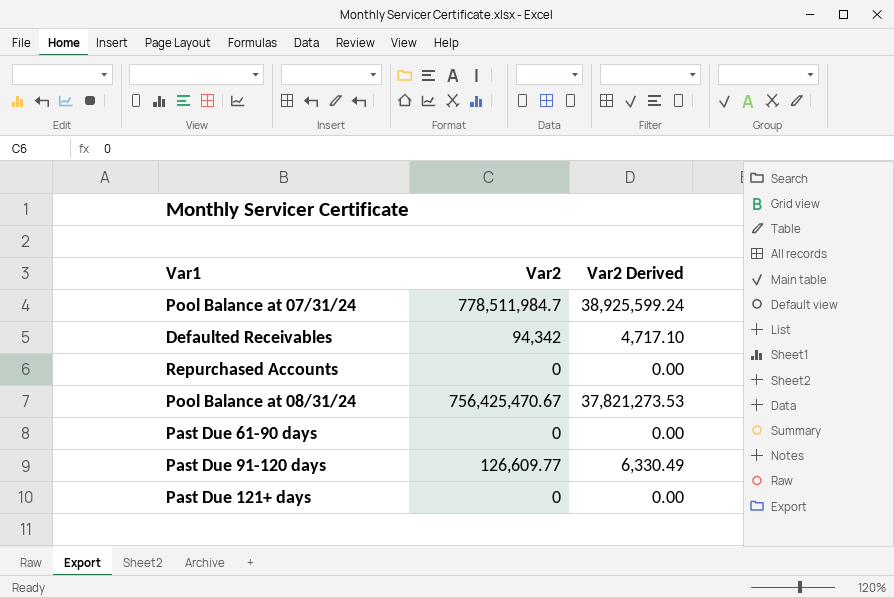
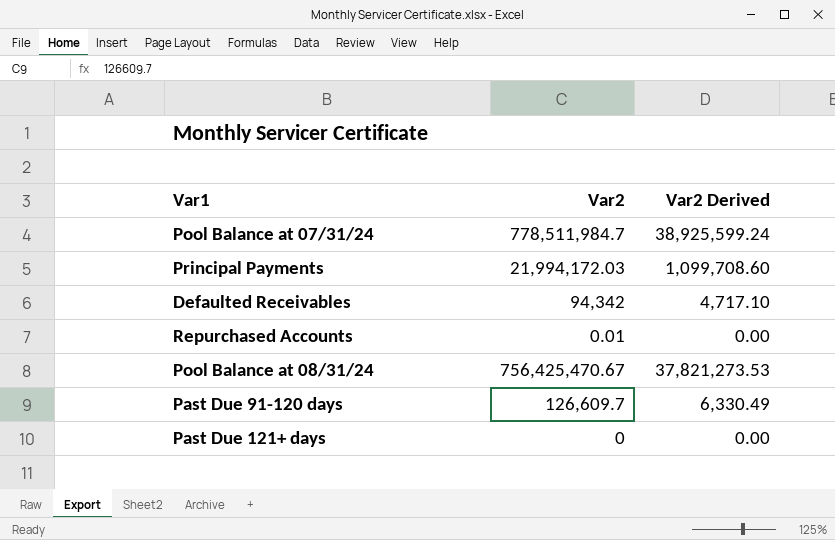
row Past Due 61-90 days: 0 | 0.00 -> none
row Principal Payments: none -> 21,994,172.03 | 1,099,708.60
Repurchased Accounts | Var2: 0 -> 0.01
Past Due 91-120 days | Var2: 126,609.77 -> 126,609.7

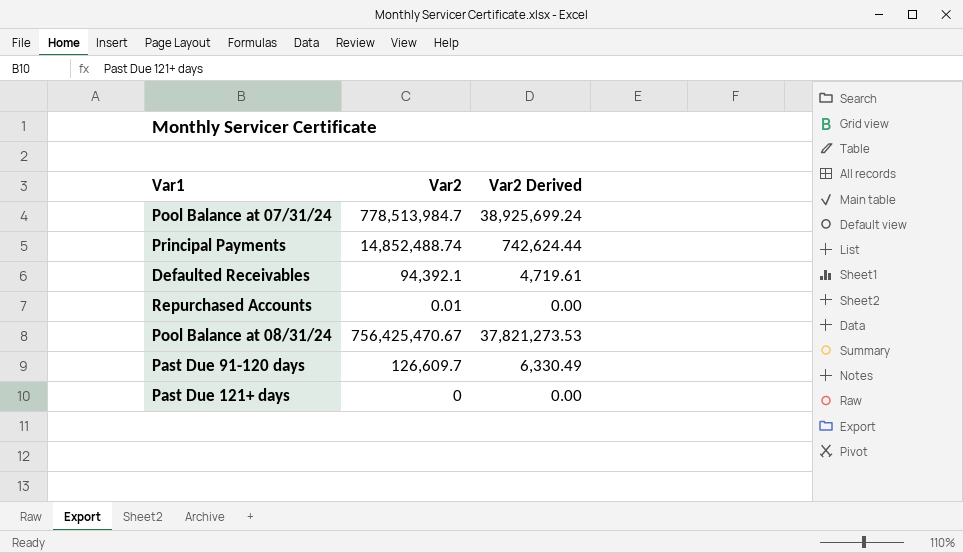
Pool Balance at 07/31/24 | Var2: 778,511,984.7 -> 778,513,984.7
Pool Balance at 07/31/24 | Var2 Derived: 38,925,599.24 -> 38,925,699.24
Principal Payments | Var2: 21,994,172.03 -> 14,852,488.74
Principal Payments | Var2 Derived: 1,099,708.60 -> 742,624.44
Defaulted Receivables | Var2: 94,342 -> 94,392.1
Defaulted Receivables | Var2 Derived: 4,717.10 -> 4,719.61

